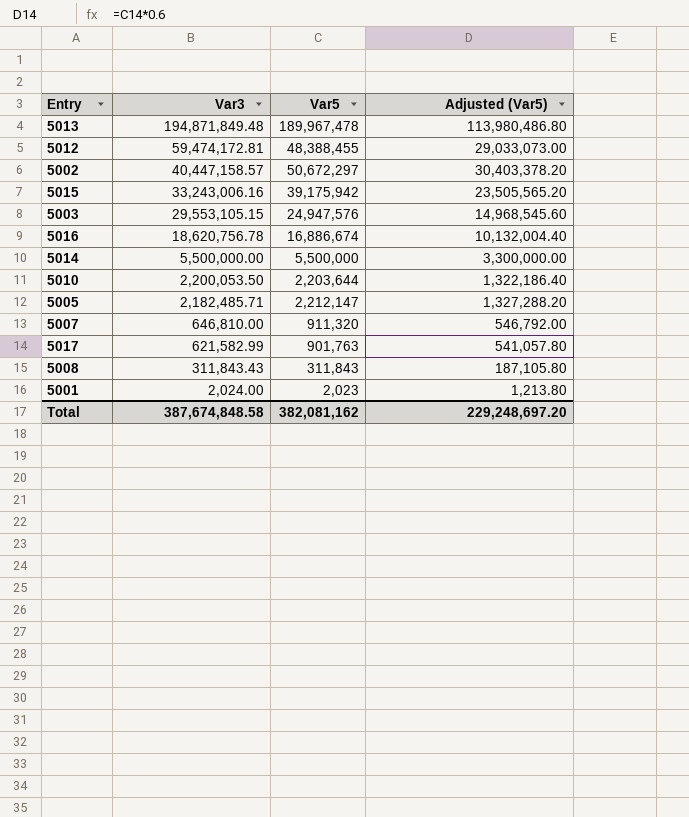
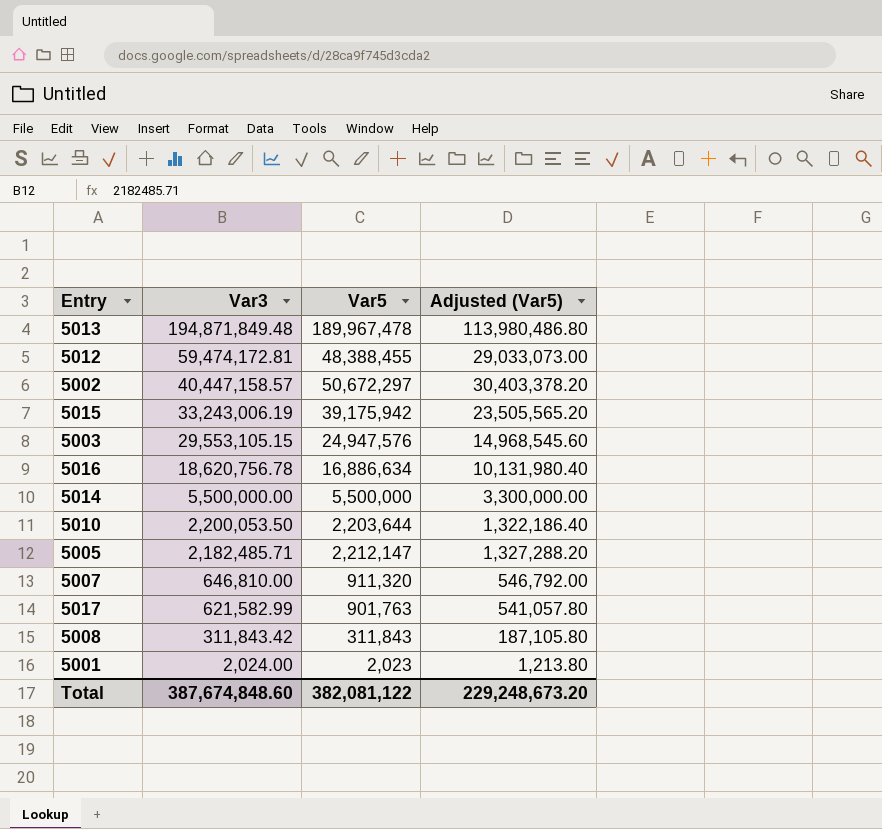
5015 | Var3: 33,243,006.16 -> 33,243,006.19
5016 | Var5: 16,886,674 -> 16,886,634
5016 | Adjusted (Var5): 10,132,004.40 -> 10,131,980.40
5008 | Var3: 311,843.43 -> 311,843.42
Total | Var3: 387,674,848.58 -> 387,674,848.60
Total | Var5: 382,081,162 -> 382,081,122
Total | Adjusted (Var5): 229,248,697.20 -> 229,248,673.20

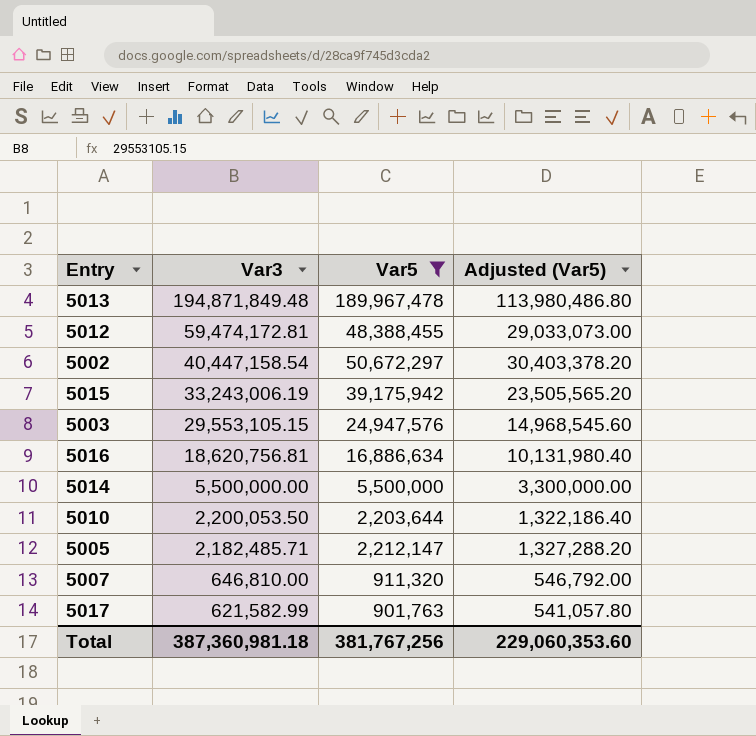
filter: none -> Var5 >= 901,763
5002 | Var3: 40,447,158.57 -> 40,447,158.54
5016 | Var3: 18,620,756.78 -> 18,620,756.81
Total | Var3: 387,674,848.60 -> 387,360,981.18
Total | Var5: 382,081,122 -> 381,767,256
Total | Adjusted (Var5): 229,248,673.20 -> 229,060,353.60

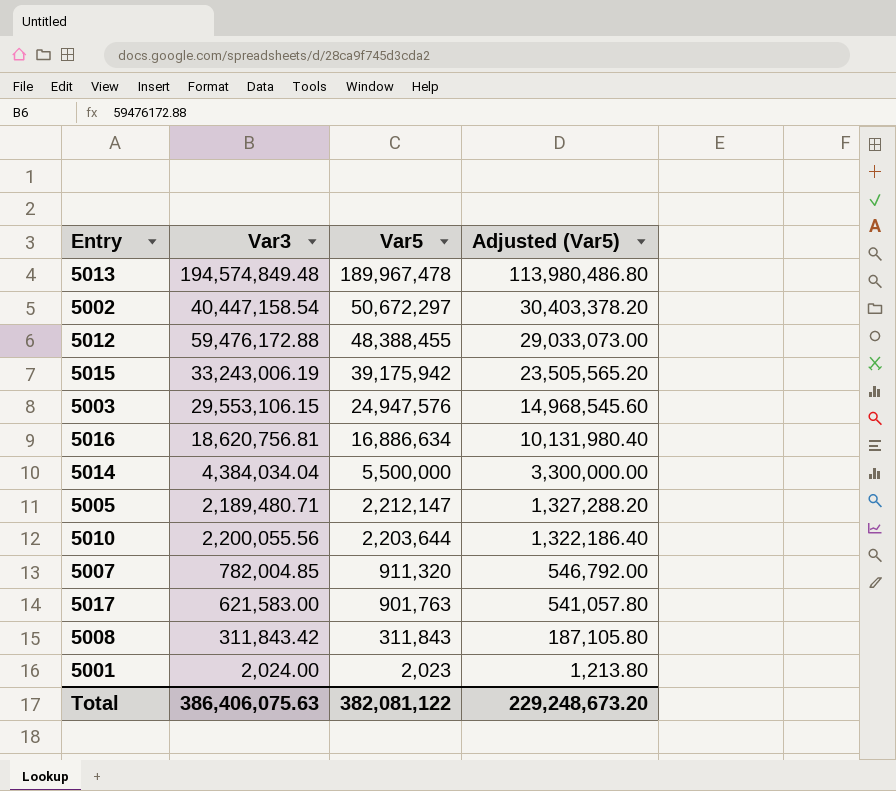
filter: Var5 >= 901,763 -> none
row order: Var3 descending -> Var5 descending
5013 | Var3: 194,871,849.48 -> 194,574,849.48
5012 | Var3: 59,474,172.81 -> 59,476,172.88
5003 | Var3: 29,553,105.15 -> 29,553,106.15
5014 | Var3: 5,500,000.00 -> 4,384,034.04
5005 | Var3: 2,182,485.71 -> 2,189,480.71
5010 | Var3: 2,200,053.50 -> 2,200,055.56
5007 | Var3: 646,810.00 -> 782,004.85
5017 | Var3: 621,582.99 -> 621,583.00
Total | Var3: 387,360,981.18 -> 386,406,075.63
Total | Var5: 381,767,256 -> 382,081,122
Total | Adjusted (Var5): 229,060,353.60 -> 229,248,673.20

